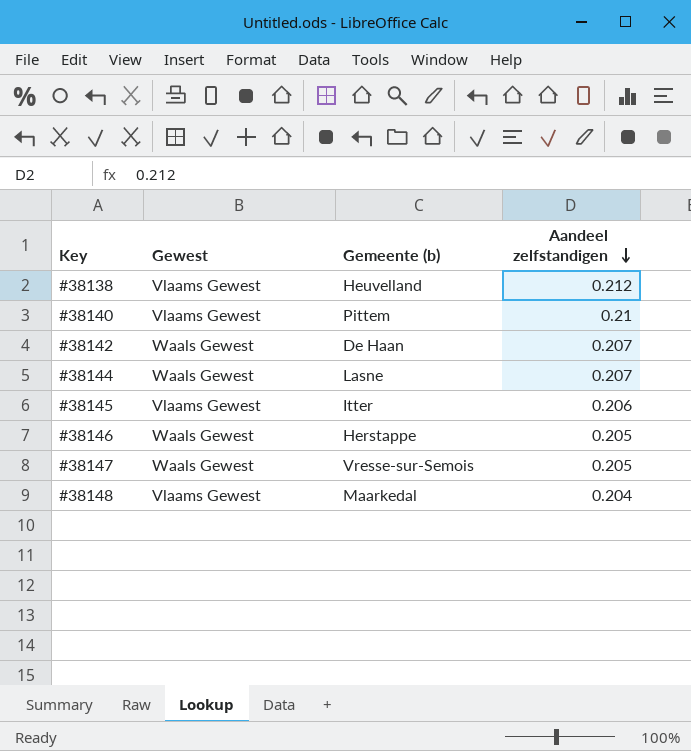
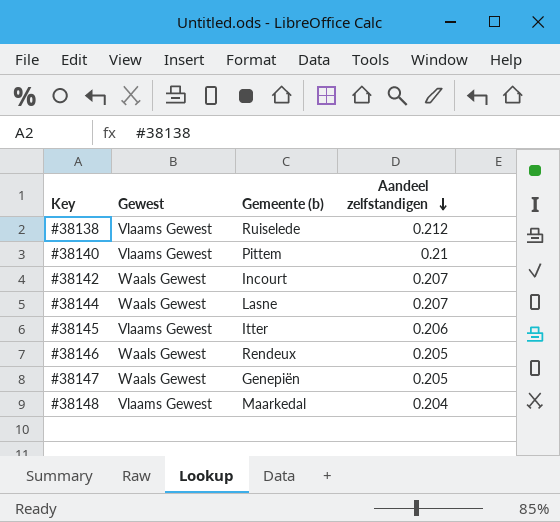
#38138 | Gemeente (b): Heuvelland -> Ruiselede
#38142 | Gemeente (b): De Haan -> Incourt
#38146 | Gemeente (b): Herstappe -> Rendeux
#38147 | Gemeente (b): Vresse-sur-Semois -> Genepiën

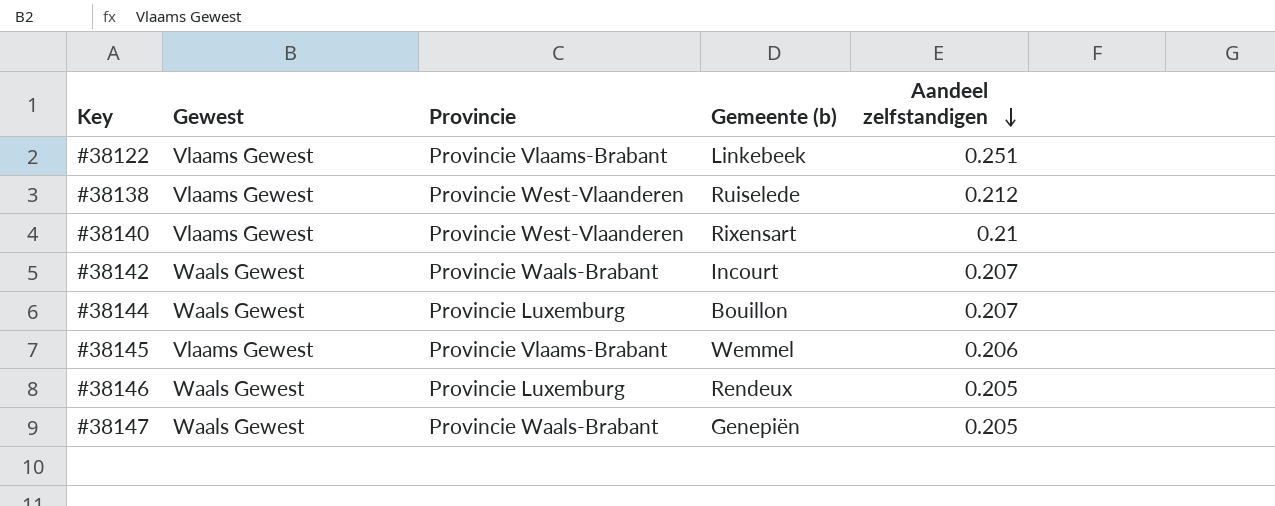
column Provincie | position: none -> 3
row #38148: Vlaams Gewest | Maarkedal | 0.204 -> none
row #38122: none -> Vlaams Gewest | Provincie Vlaams-Brabant | Linkebeek | 0.251
#38140 | Gemeente (b): Pittem -> Rixensart
#38144 | Gemeente (b): Lasne -> Bouillon
#38145 | Gemeente (b): Itter -> Wemmel

